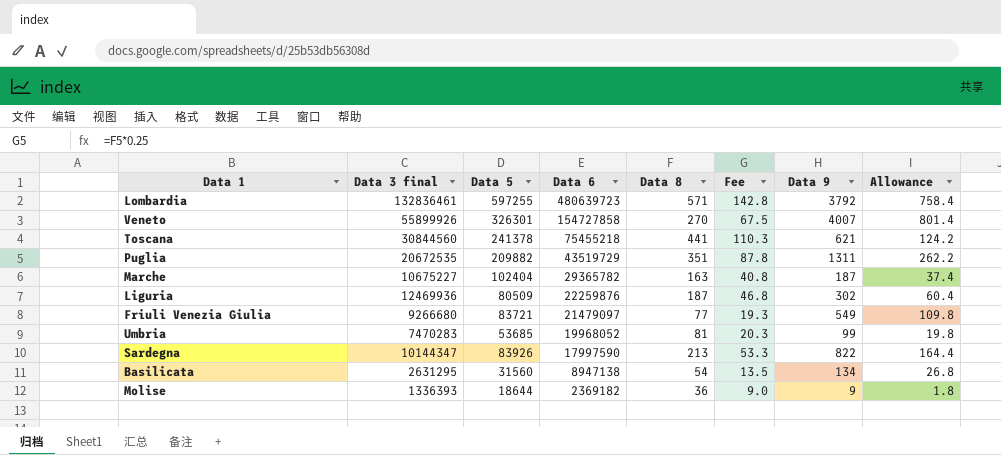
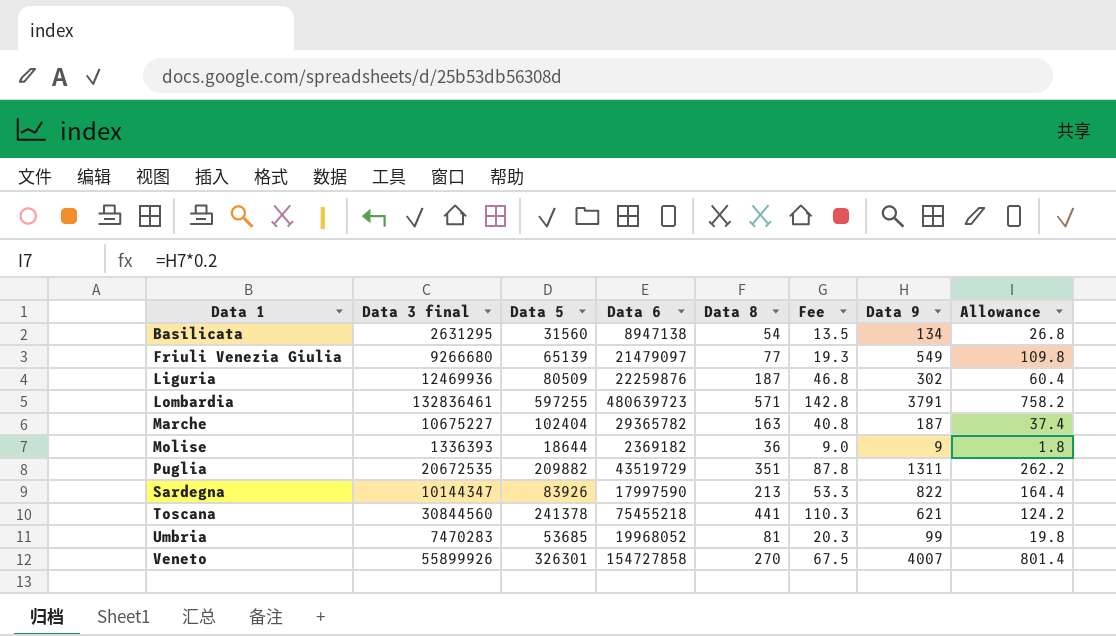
row order: Data 6 descending -> Data 1 ascending
Friuli Venezia Giulia | Data 5: 83721 -> 65139
Lombardia | Data 9: 3792 -> 3791
Lombardia | Allowance: 758.4 -> 758.2

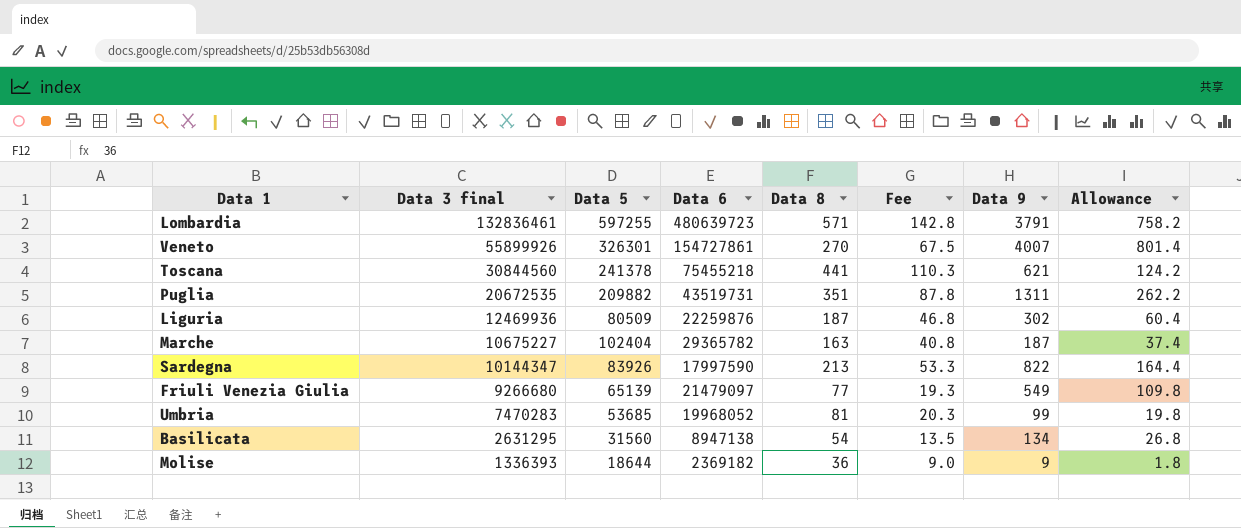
row order: Data 1 ascending -> Data 3 final descending
Veneto | Data 6: 154727858 -> 154727861
Puglia | Data 6: 43519729 -> 43519731

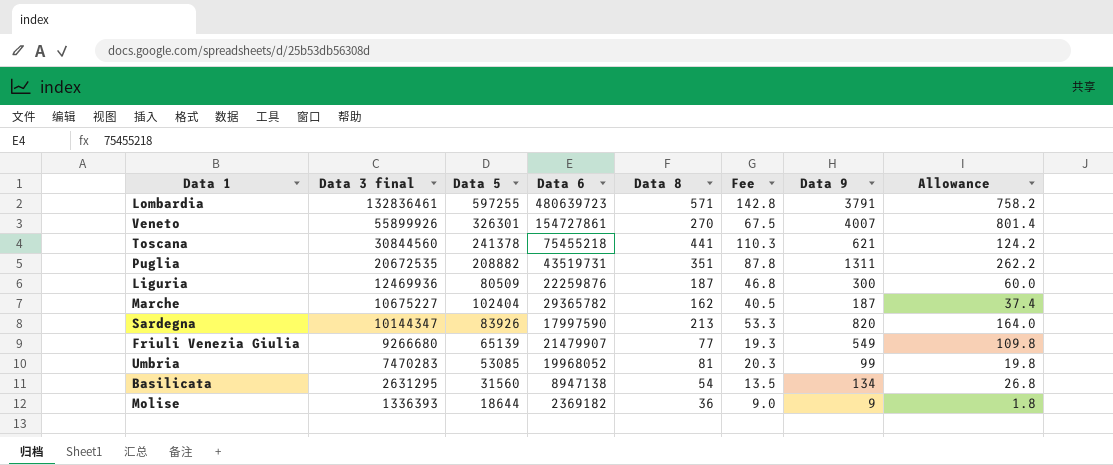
Puglia | Data 5: 209882 -> 208882
Liguria | Data 9: 302 -> 300
Liguria | Allowance: 60.4 -> 60.0
Marche | Data 8: 163 -> 162
Marche | Fee: 40.8 -> 40.5
Sardegna | Data 9: 822 -> 820
Sardegna | Allowance: 164.4 -> 164.0
Friuli Venezia Giulia | Data 6: 21479097 -> 21479907
Umbria | Data 5: 53685 -> 53085

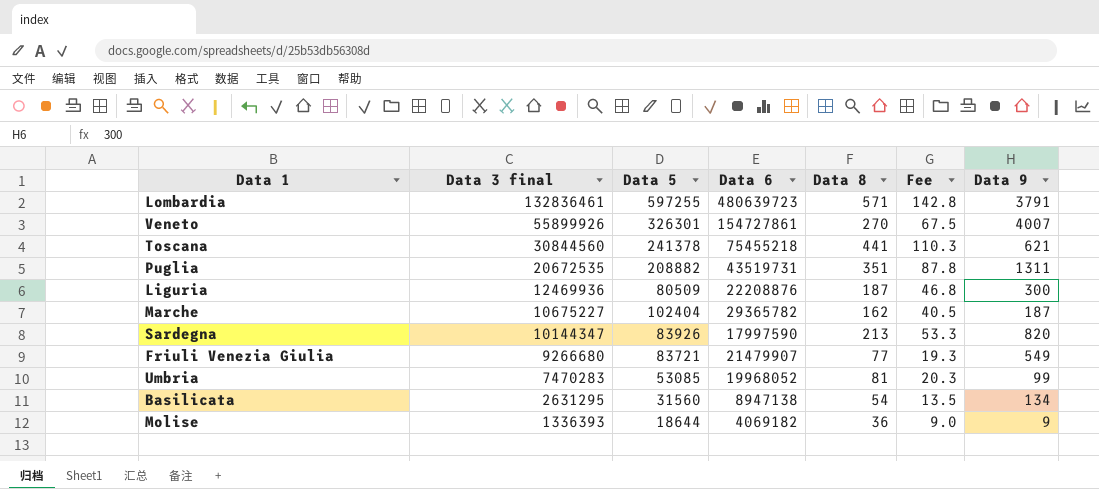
column Allowance | formula: [Data 9] * 0.2 -> none
Liguria | Data 6: 22259876 -> 22208876
Friuli Venezia Giulia | Data 5: 65139 -> 83721
Molise | Data 6: 2369182 -> 4069182

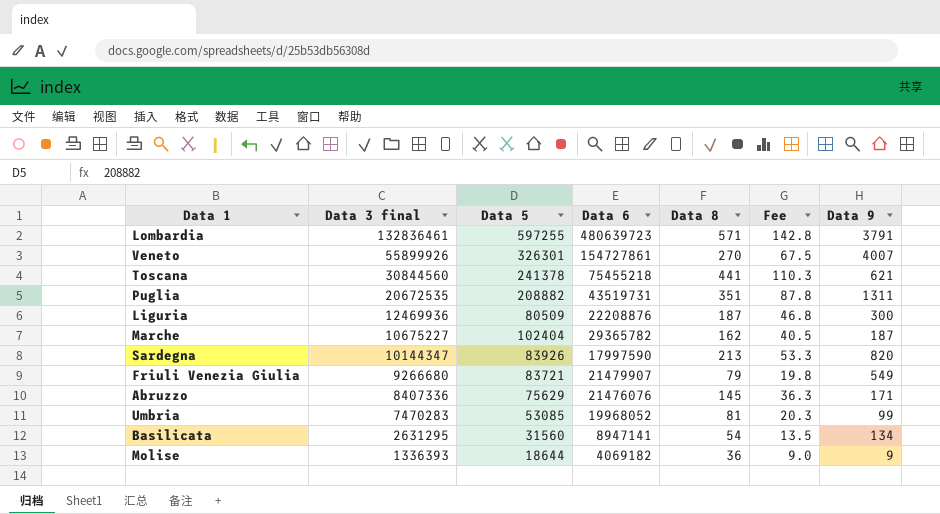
Friuli Venezia Giulia | Data 8: 77 -> 79
Friuli Venezia Giulia | Fee: 19.3 -> 19.8
row Abruzzo: none -> 8407336 | 75629 | 21476076 | 145 | 36.3 | 171
Basilicata | Data 6: 8947138 -> 8947141

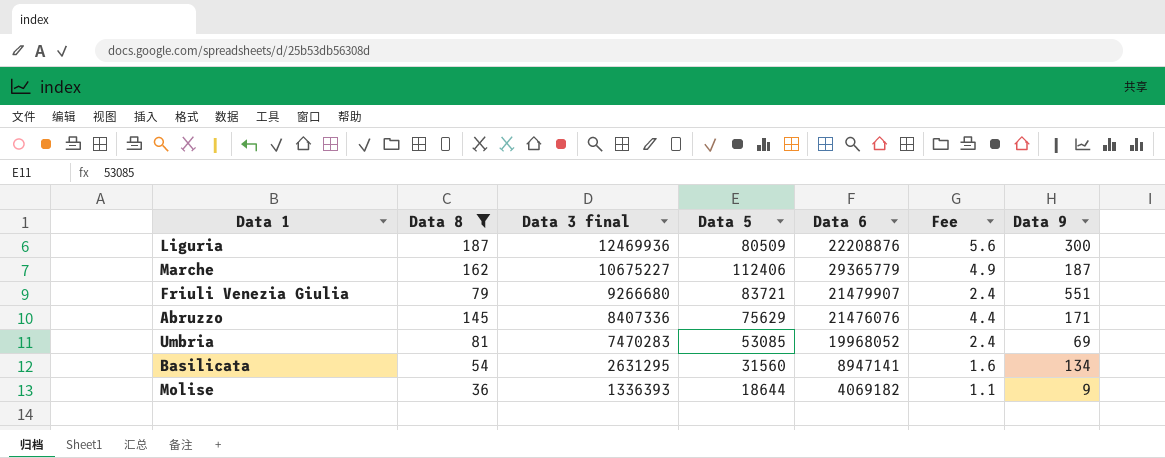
filter: none -> Data 8 <= 187
column Data 8 | position: 5 -> 2
column Fee | formula: [Data 8] * 0.25 -> [Data 8] * 0.03
Marche | Data 5: 102404 -> 112406
Marche | Data 6: 29365782 -> 29365779
Friuli Venezia Giulia | Data 9: 549 -> 551
Umbria | Data 9: 99 -> 69

